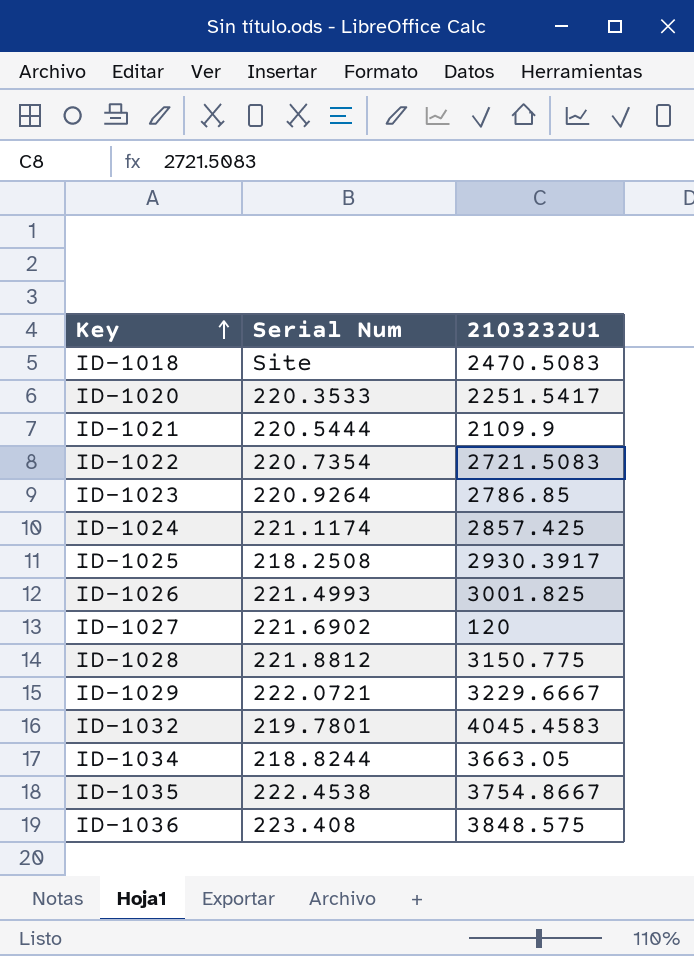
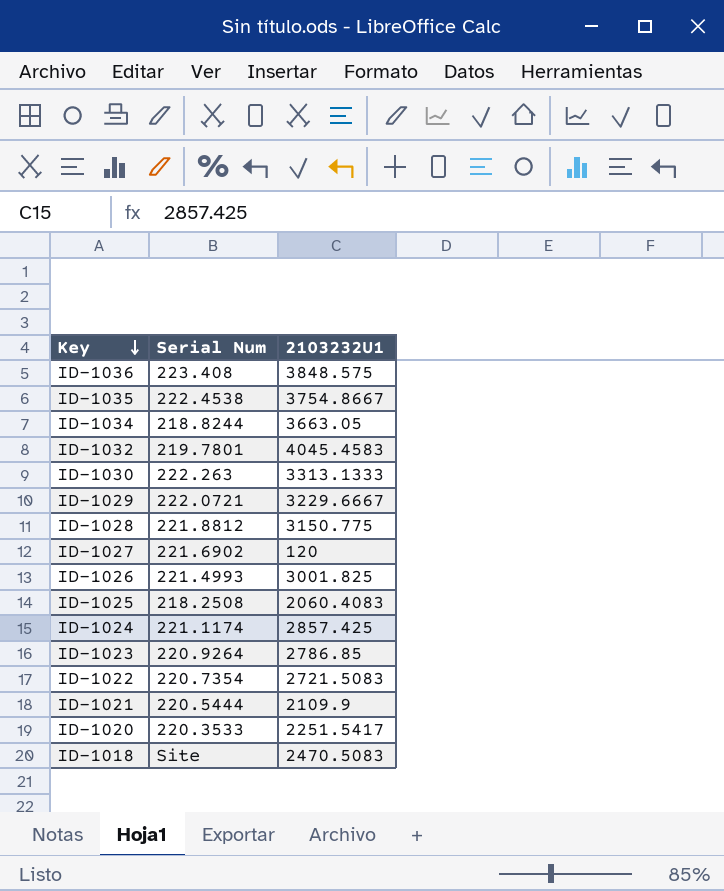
row order: Key ascending -> Key descending
row ID-1030: none -> 222.263 | 3313.1333
ID-1025 | 2103232U1: 2930.3917 -> 2060.4083

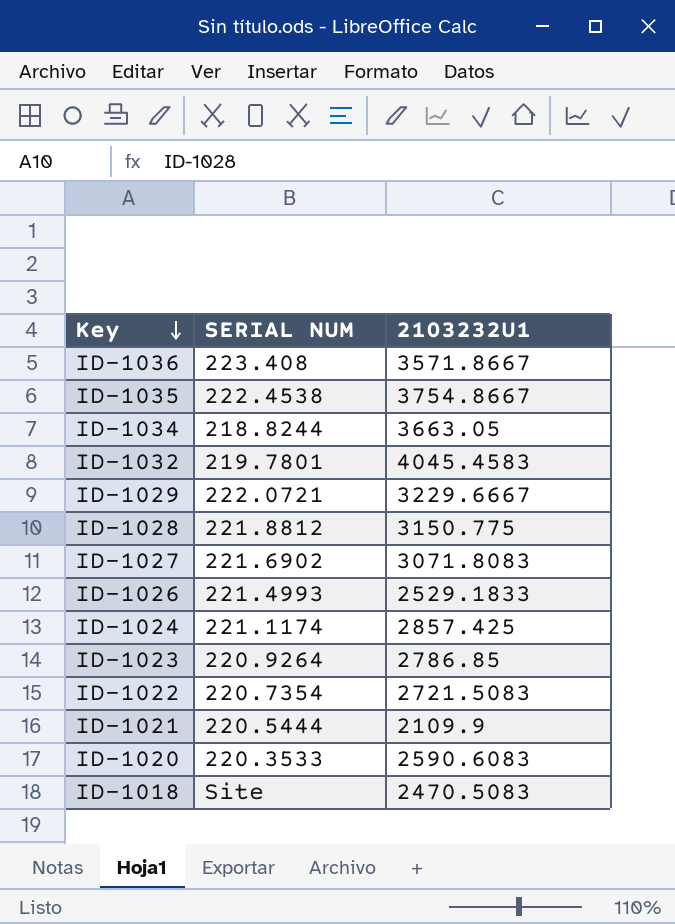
column name: Serial Num -> SERIAL NUM
row ID-1030: 222.263 | 3313.1333 -> none
row ID-1025: 218.2508 | 2060.4083 -> none
ID-1036 | 2103232U1: 3848.575 -> 3571.8667
ID-1027 | 2103232U1: 120 -> 3071.8083
ID-1026 | 2103232U1: 3001.825 -> 2529.1833
ID-1020 | 2103232U1: 2251.5417 -> 2590.6083

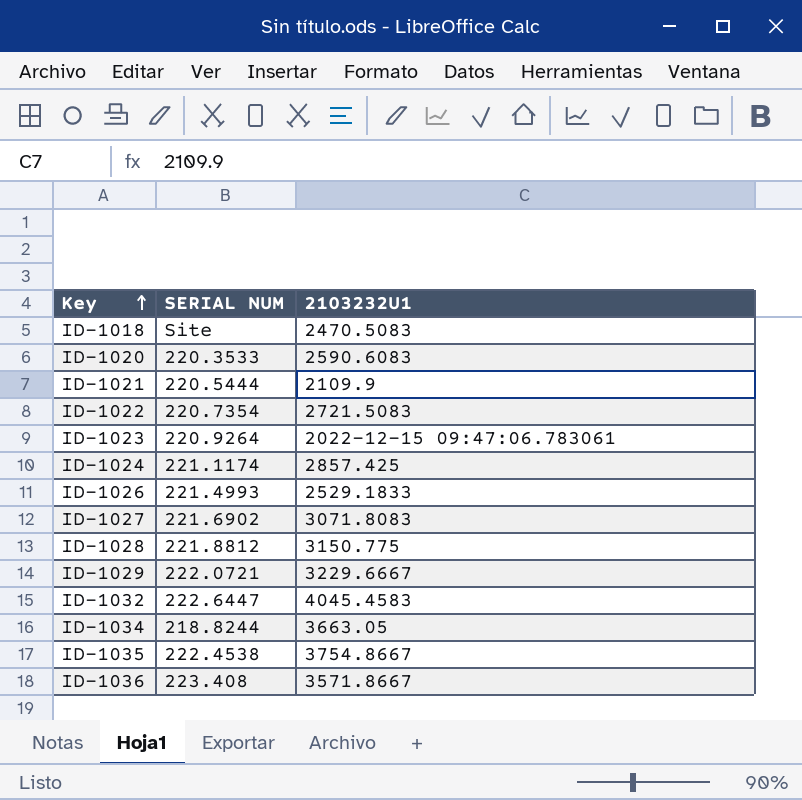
row order: Key descending -> Key ascending
ID-1023 | 2103232U1: 2786.85 -> 2022-12-15 09:47:06.783061
ID-1032 | SERIAL NUM: 219.7801 -> 222.6447

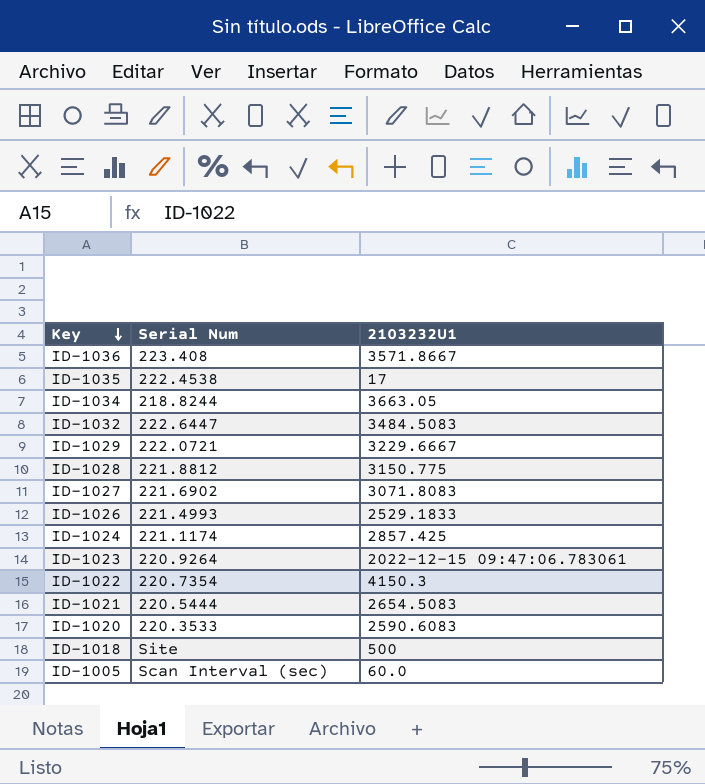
row order: Key ascending -> Key descending
column name: SERIAL NUM -> Serial Num
ID-1035 | 2103232U1: 3754.8667 -> 17
ID-1032 | 2103232U1: 4045.4583 -> 3484.5083
ID-1022 | 2103232U1: 2721.5083 -> 4150.3
ID-1021 | 2103232U1: 2109.9 -> 2654.5083
ID-1018 | 2103232U1: 2470.5083 -> 500
row ID-1005: none -> Scan Interval (sec) | 60.0

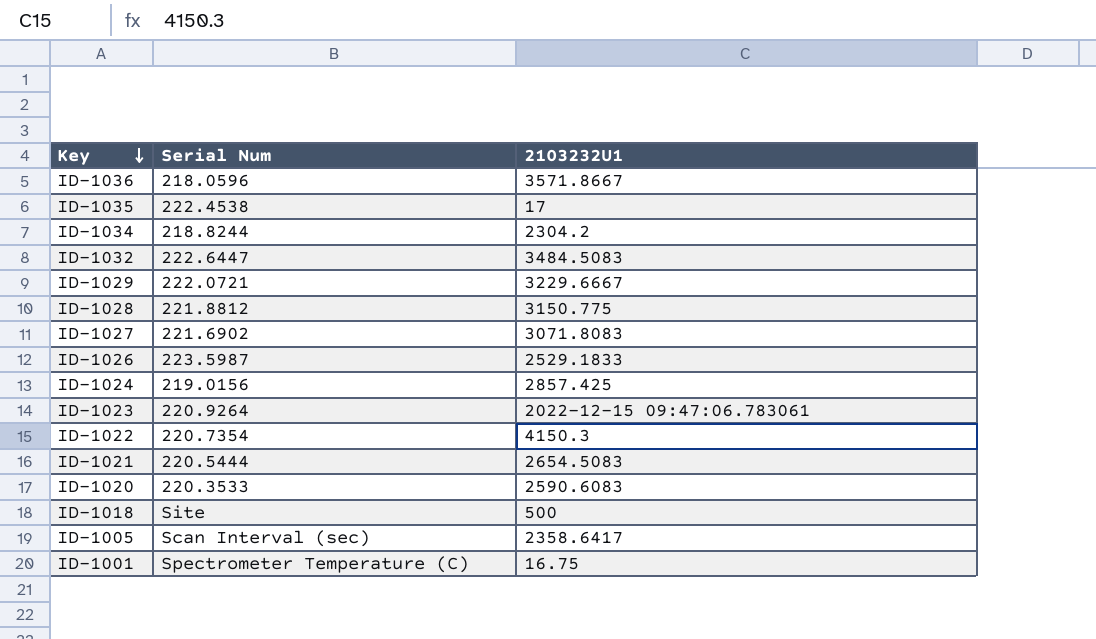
ID-1036 | Serial Num: 223.408 -> 218.0596
ID-1034 | 2103232U1: 3663.05 -> 2304.2
ID-1026 | Serial Num: 221.4993 -> 223.5987
ID-1024 | Serial Num: 221.1174 -> 219.0156
ID-1005 | 2103232U1: 60.0 -> 2358.6417
row ID-1001: none -> Spectrometer Temperature (C) | 16.75

